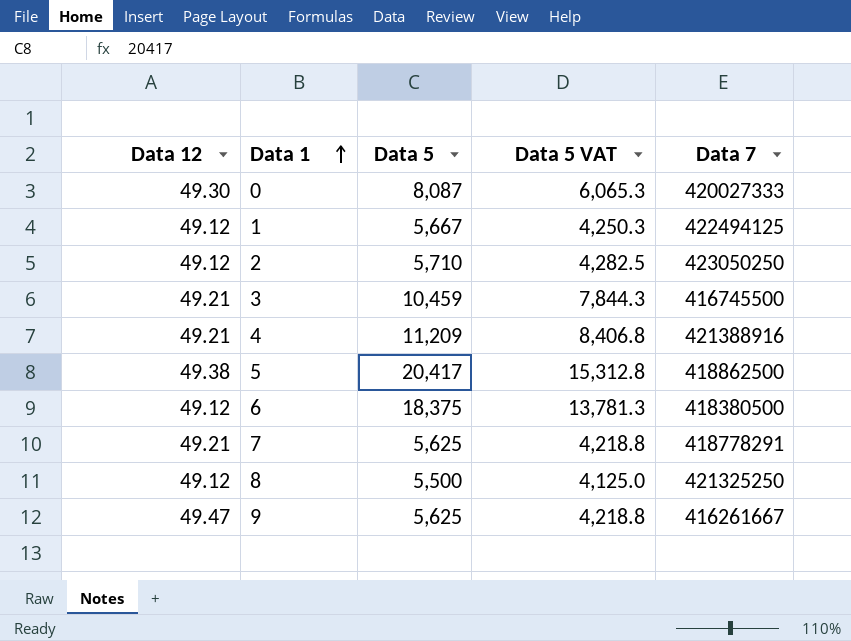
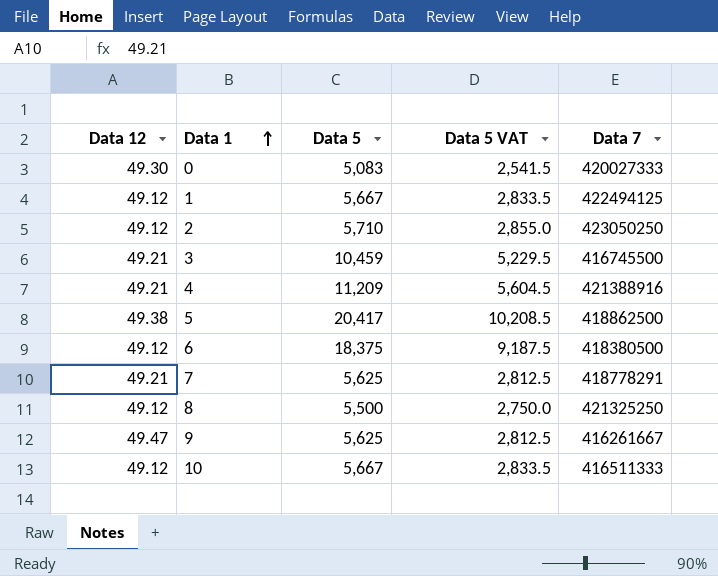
column Data 5 VAT | formula: [Data 5] * 0.75 -> [Data 5] * 0.5
0 | Data 5: 8,087 -> 5,083
row 10: none -> 49.12 | 5,667 | 2,833.5 | 416511333

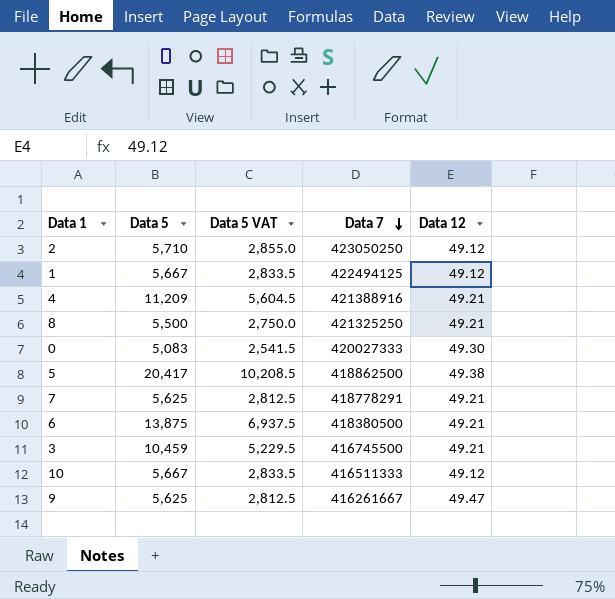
row order: Data 1 ascending -> Data 7 descending
column Data 12 | position: 1 -> 5
8 | Data 12: 49.12 -> 49.21
6 | Data 5: 18,375 -> 13,875
6 | Data 5 VAT: 9,187.5 -> 6,937.5
6 | Data 12: 49.12 -> 49.21

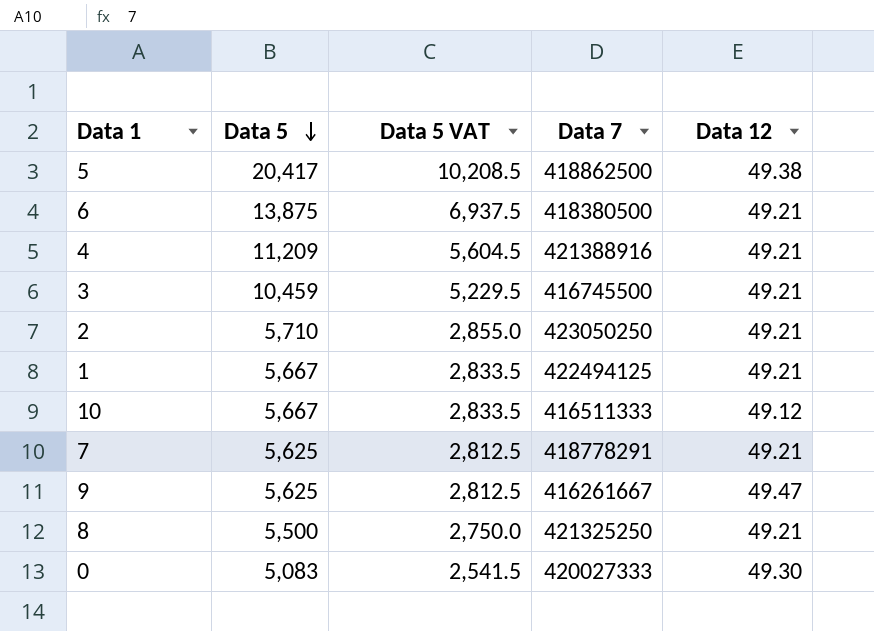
row order: Data 7 descending -> Data 5 descending
2 | Data 12: 49.12 -> 49.21
1 | Data 12: 49.12 -> 49.21

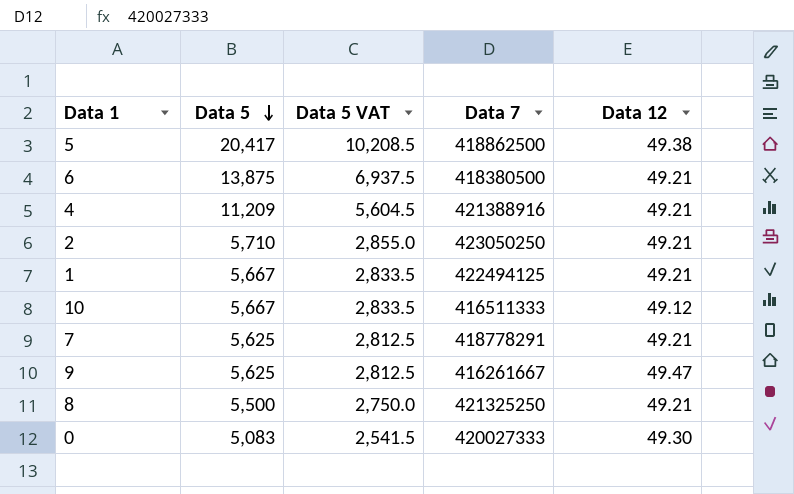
row 3: 10,459 | 5,229.5 | 416745500 | 49.21 -> none

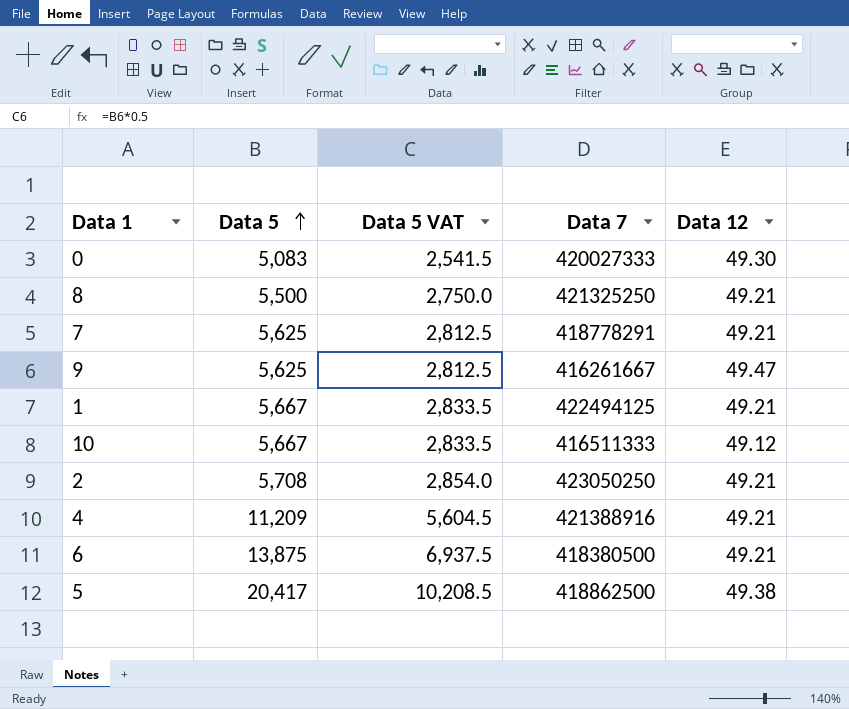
row order: Data 5 descending -> Data 5 ascending
2 | Data 5: 5,710 -> 5,708
2 | Data 5 VAT: 2,855.0 -> 2,854.0

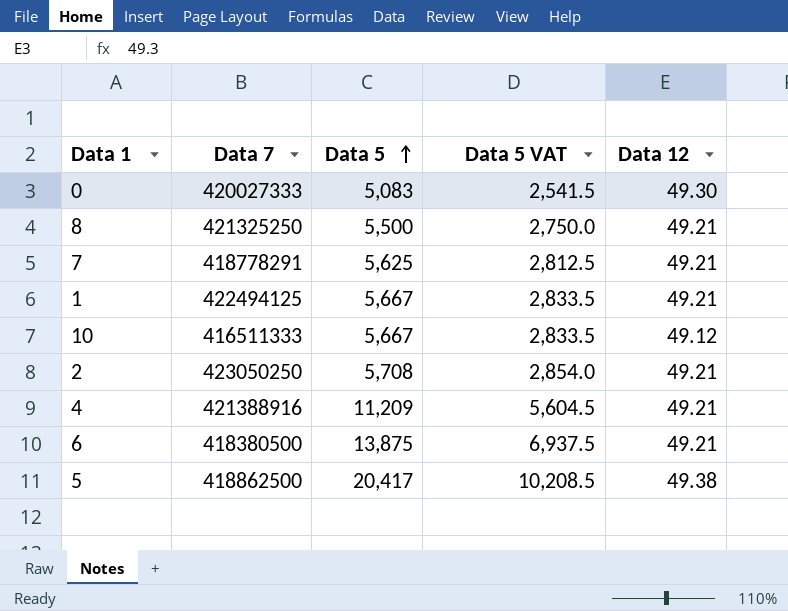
column Data 7 | position: 4 -> 2
row 9: 5,625 | 2,812.5 | 416261667 | 49.47 -> none

